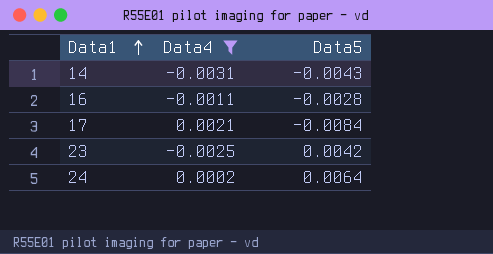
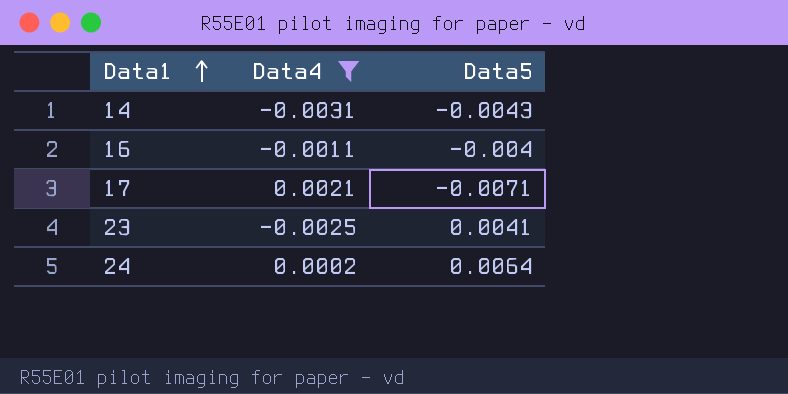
16 | Data5: -0.0028 -> -0.004
17 | Data5: -0.0084 -> -0.0071
23 | Data5: 0.0042 -> 0.0041

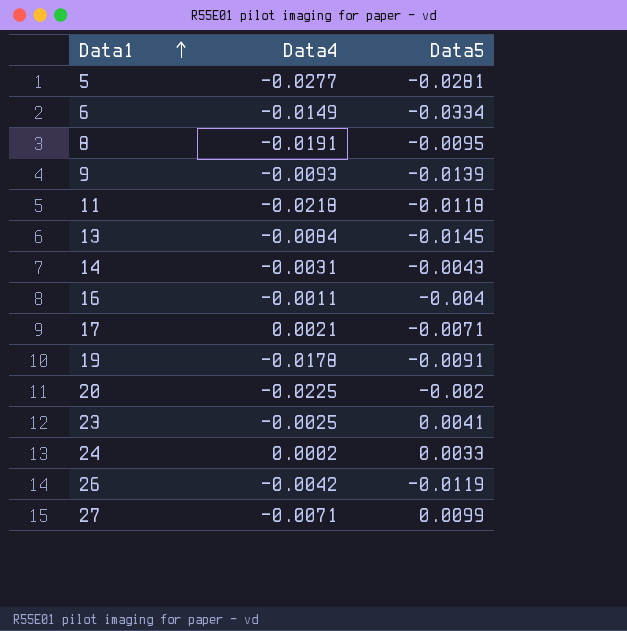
filter: Data4 >= -0.0031 -> none
24 | Data5: 0.0064 -> 0.0033

